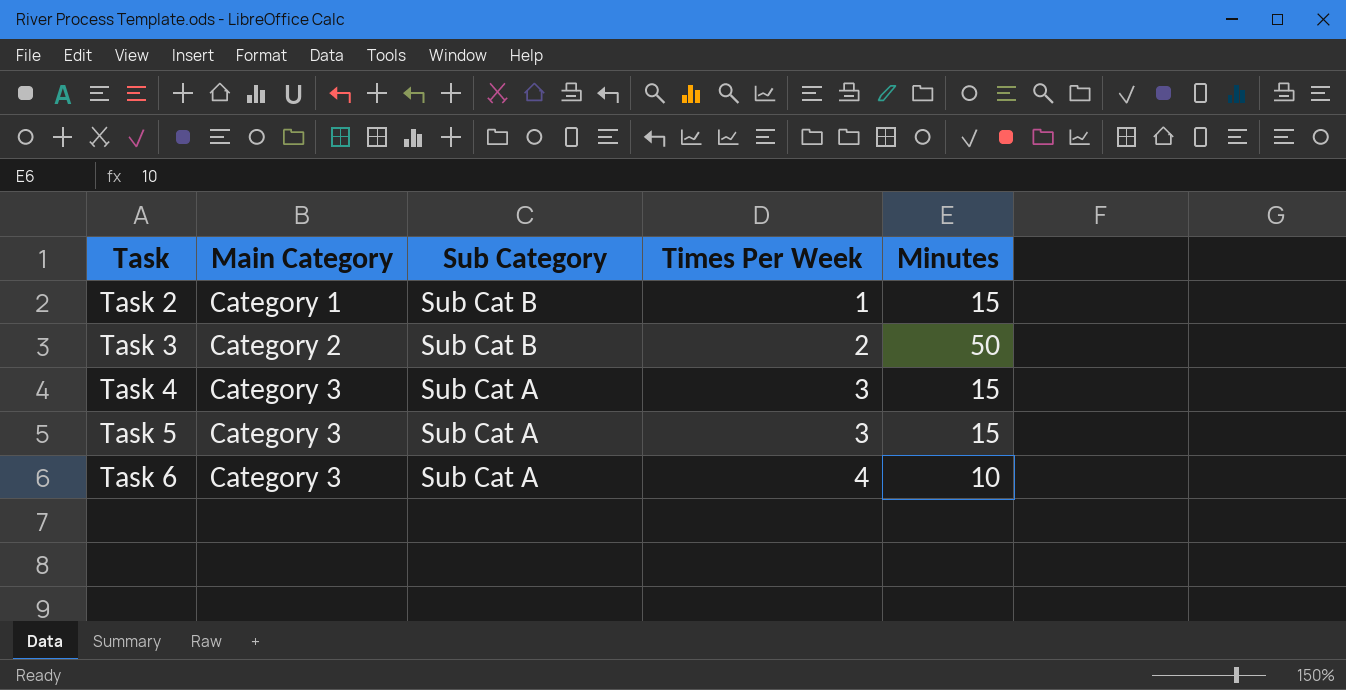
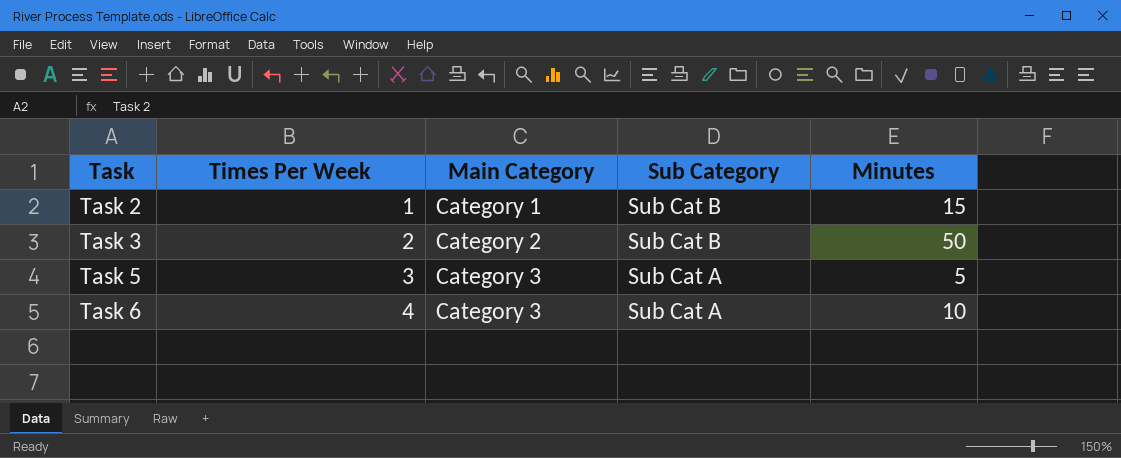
column Times Per Week | position: 4 -> 2
row Task 4: Category 3 | Sub Cat A | 3 | 15 -> none
Task 5 | Minutes: 15 -> 5

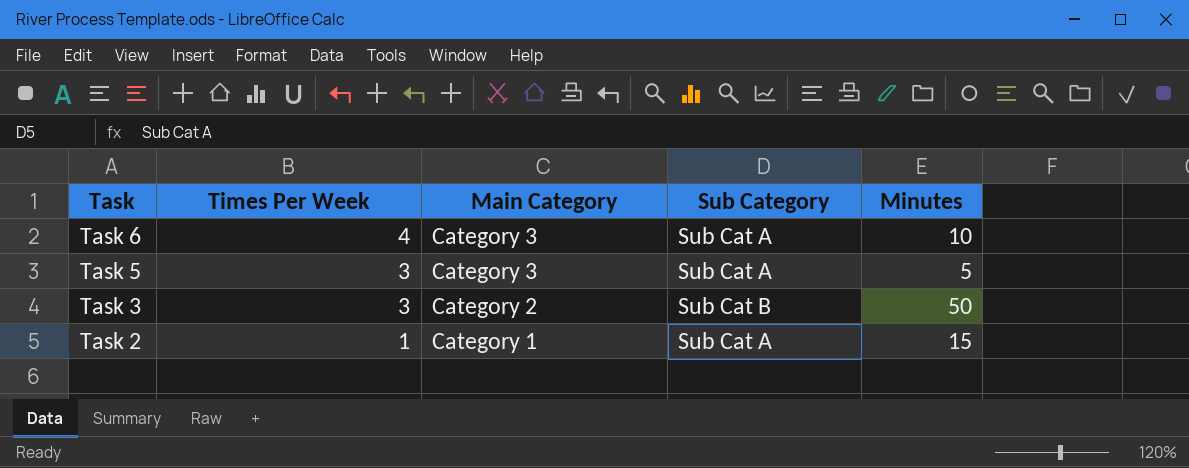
row order: Task ascending -> Task descending
Task 3 | Times Per Week: 2 -> 3
Task 2 | Sub Category: Sub Cat B -> Sub Cat A

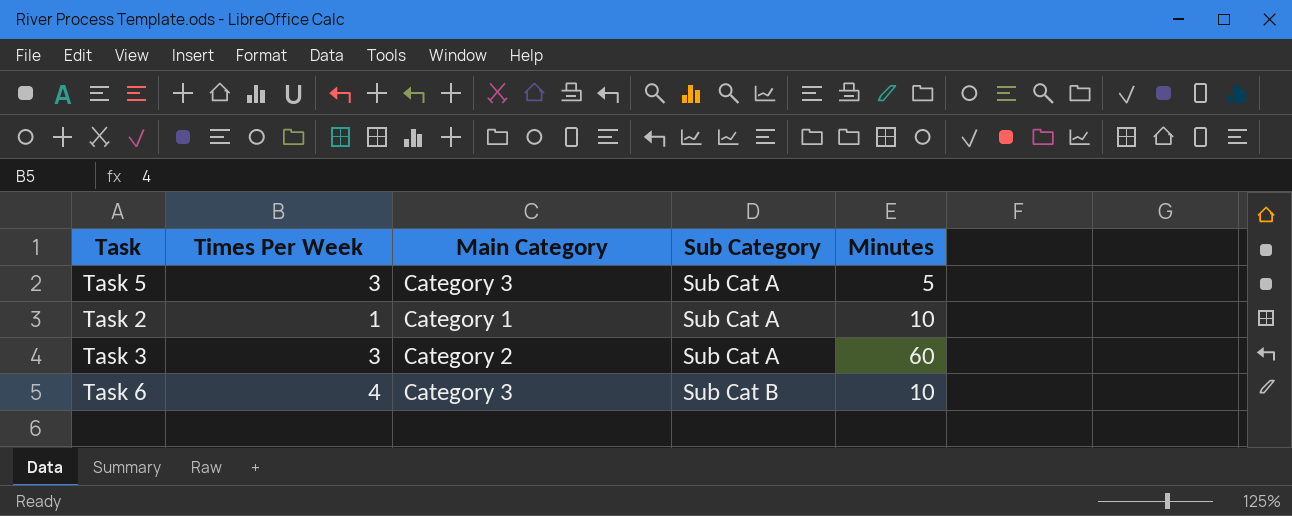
row order: Task descending -> Sub Category ascending
Task 2 | Minutes: 15 -> 10
Task 3 | Sub Category: Sub Cat B -> Sub Cat A
Task 3 | Minutes: 50 -> 60
Task 6 | Sub Category: Sub Cat A -> Sub Cat B

